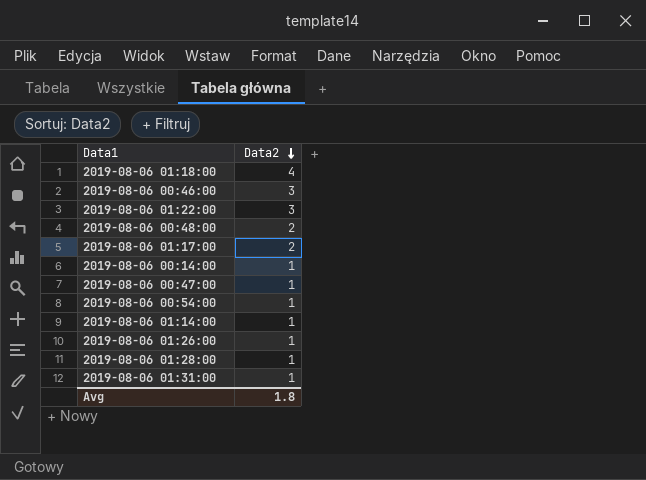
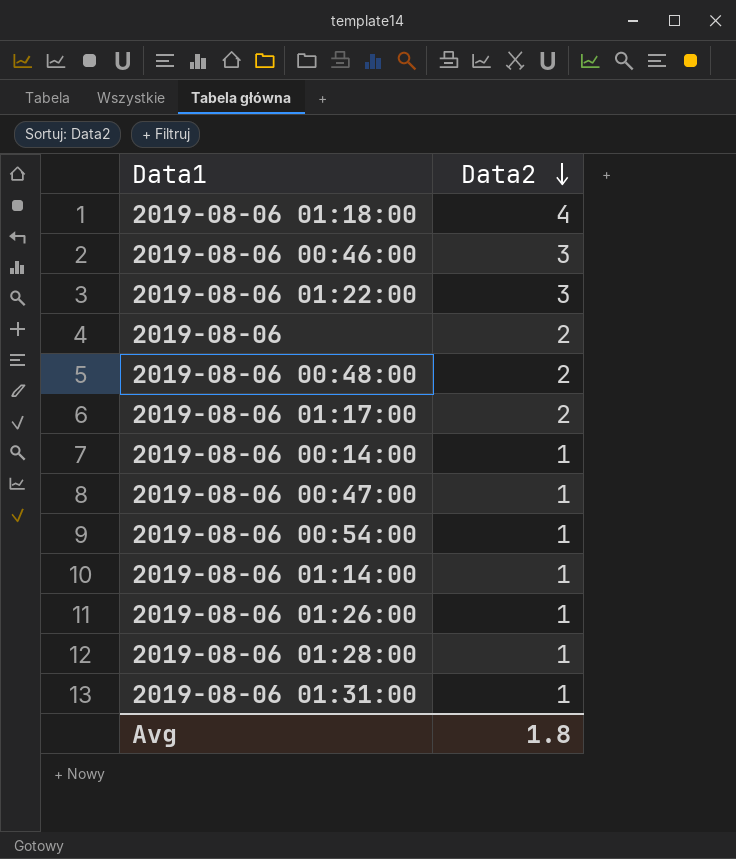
row 2019-08-06: none -> 2

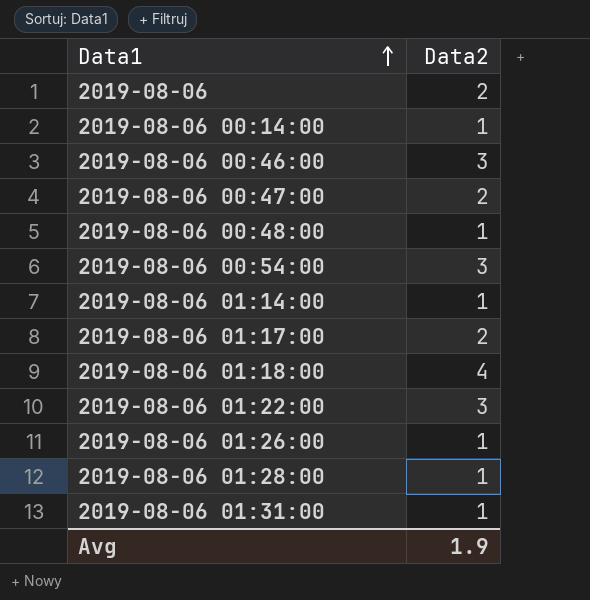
row order: Data2 descending -> Data1 ascending
2019-08-06 00:47:00 | Data2: 1 -> 2
2019-08-06 00:48:00 | Data2: 2 -> 1
2019-08-06 00:54:00 | Data2: 1 -> 3
Avg | Data2: 1.8 -> 1.9

